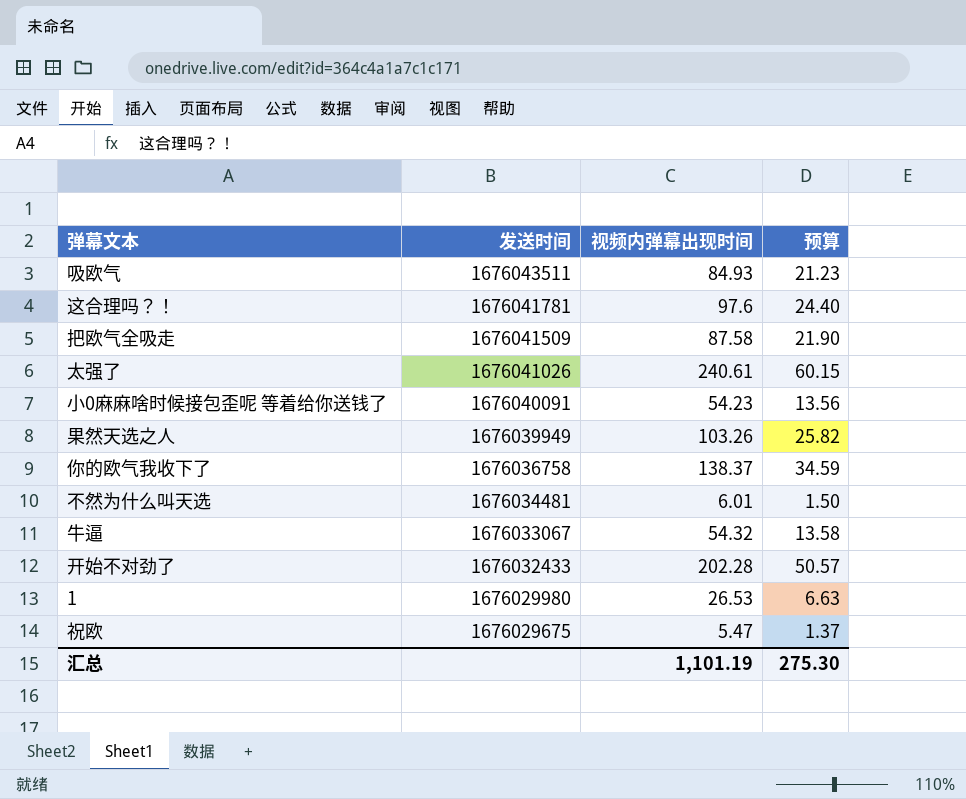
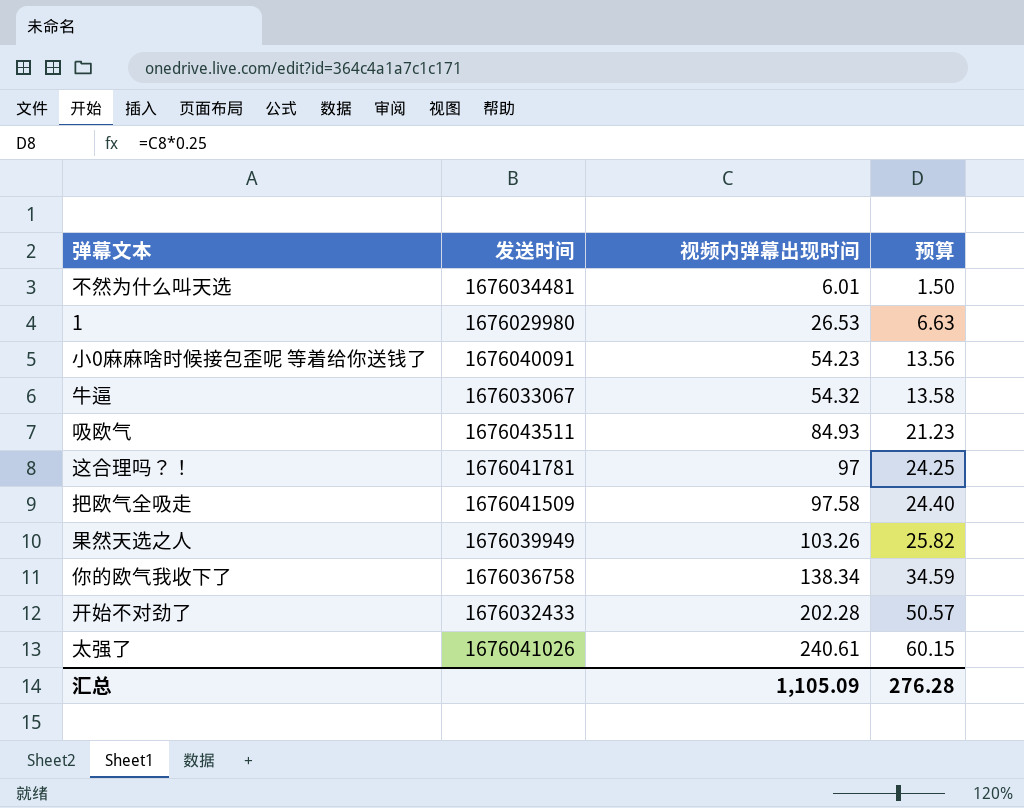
row order: 发送时间 descending -> 视频内弹幕出现时间 ascending
row 祝欧: 1676029675 | 5.47 | 1.37 -> none
这合理吗？！ | 视频内弹幕出现时间: 97.6 -> 97
这合理吗？！ | 预算: 24.40 -> 24.25
把欧气全吸走 | 视频内弹幕出现时间: 87.58 -> 97.58
把欧气全吸走 | 预算: 21.90 -> 24.40
你的欧气我收下了 | 视频内弹幕出现时间: 138.37 -> 138.34
汇总 | 视频内弹幕出现时间: 1,101.19 -> 1,105.09
汇总 | 预算: 275.30 -> 276.28

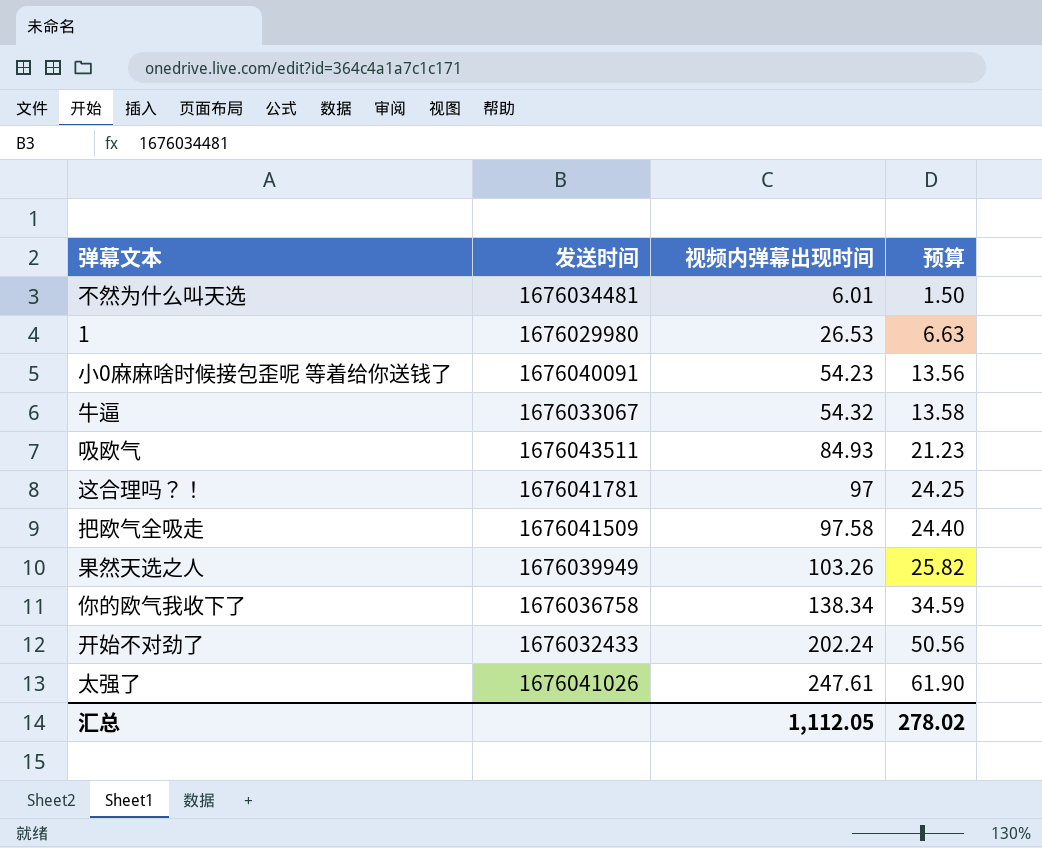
开始不对劲了 | 视频内弹幕出现时间: 202.28 -> 202.24
开始不对劲了 | 预算: 50.57 -> 50.56
太强了 | 视频内弹幕出现时间: 240.61 -> 247.61
太强了 | 预算: 60.15 -> 61.90
汇总 | 视频内弹幕出现时间: 1,105.09 -> 1,112.05
汇总 | 预算: 276.28 -> 278.02

